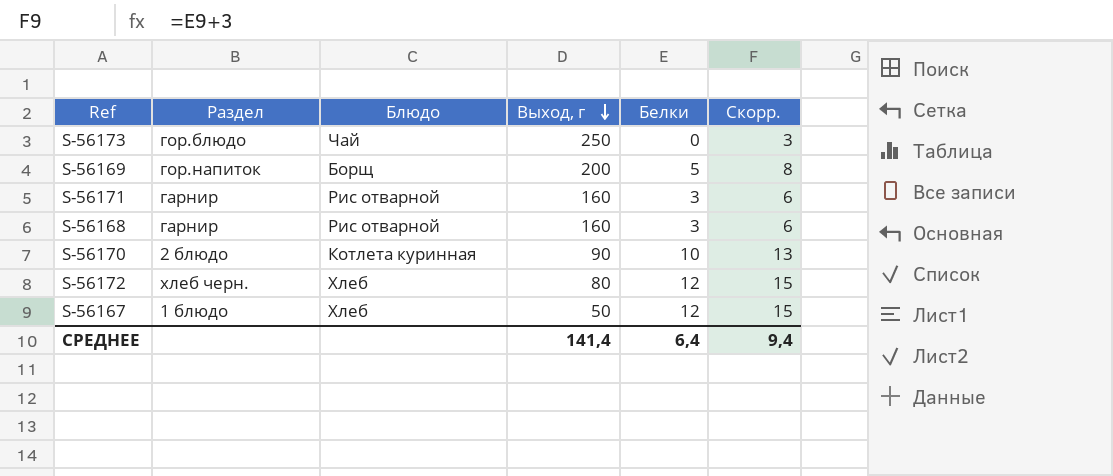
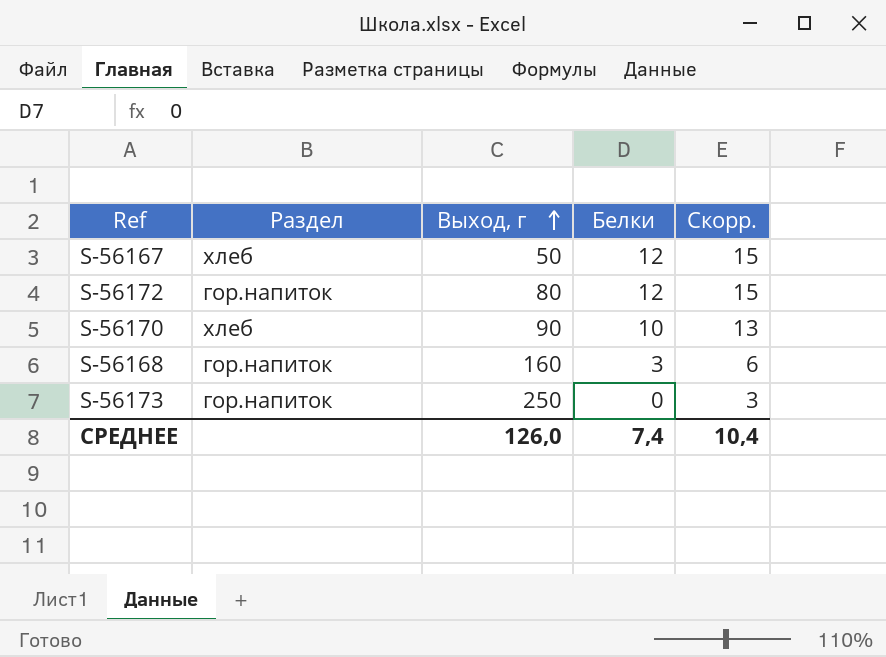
row order: Выход, г descending -> Выход, г ascending
column Блюдо | position: 3 -> none
row S-56169: гор.напиток | Борщ | 200 | 5 | 8 -> none
row S-56171: гарнир | Рис отварной | 160 | 3 | 6 -> none
S-56167 | Раздел: 1 блюдо -> хлеб
S-56172 | Раздел: хлеб черн. -> гор.напиток
S-56170 | Раздел: 2 блюдо -> хлеб
S-56168 | Раздел: гарнир -> гор.напиток
S-56173 | Раздел: гор.блюдо -> гор.напиток
СРЕДНЕЕ | Выход, г: 141,4 -> 126,0
СРЕДНЕЕ | Белки: 6,4 -> 7,4
СРЕДНЕЕ | Скорр.: 9,4 -> 10,4

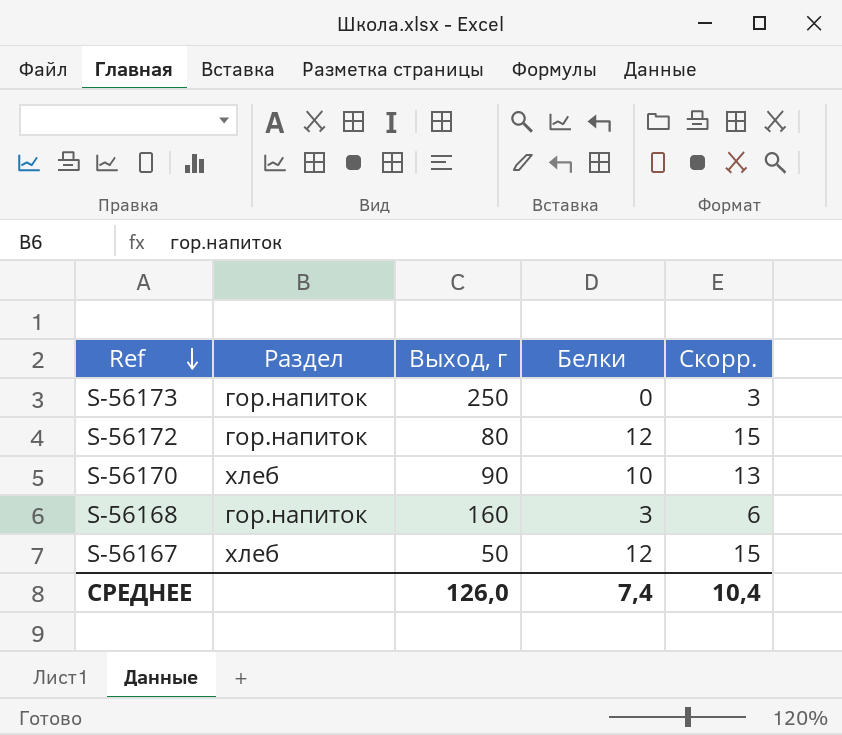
row order: Выход, г ascending -> Ref descending

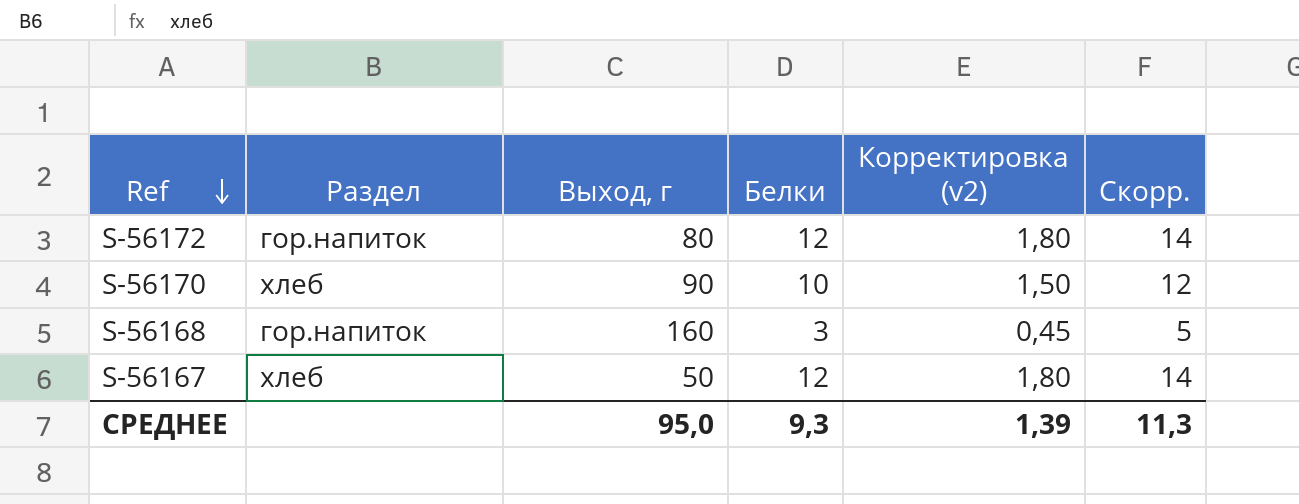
column Корректировка (v2) | formula: none -> [Белки] * 0,15
column Скорр. | formula: [Белки] + 3 -> [Белки] + 2
row S-56173: гор.напиток | 250 | 0 | 3 -> none
СРЕДНЕЕ | Выход, г: 126,0 -> 95,0
СРЕДНЕЕ | Белки: 7,4 -> 9,3
СРЕДНЕЕ | Скорр.: 10,4 -> 11,3

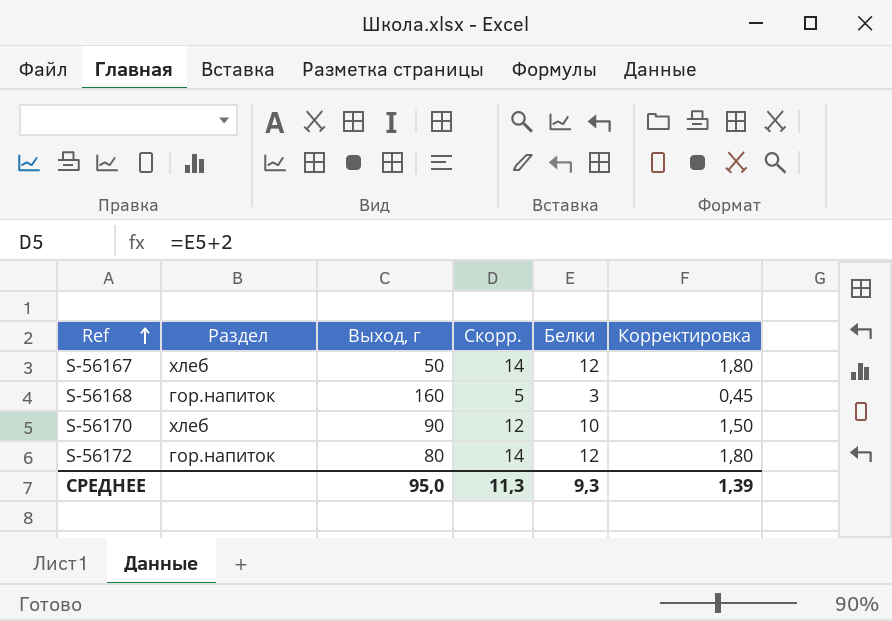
row order: Ref descending -> Ref ascending
column Скорр. | position: 6 -> 4
column name: Корректировка (v2) -> Корректировка

